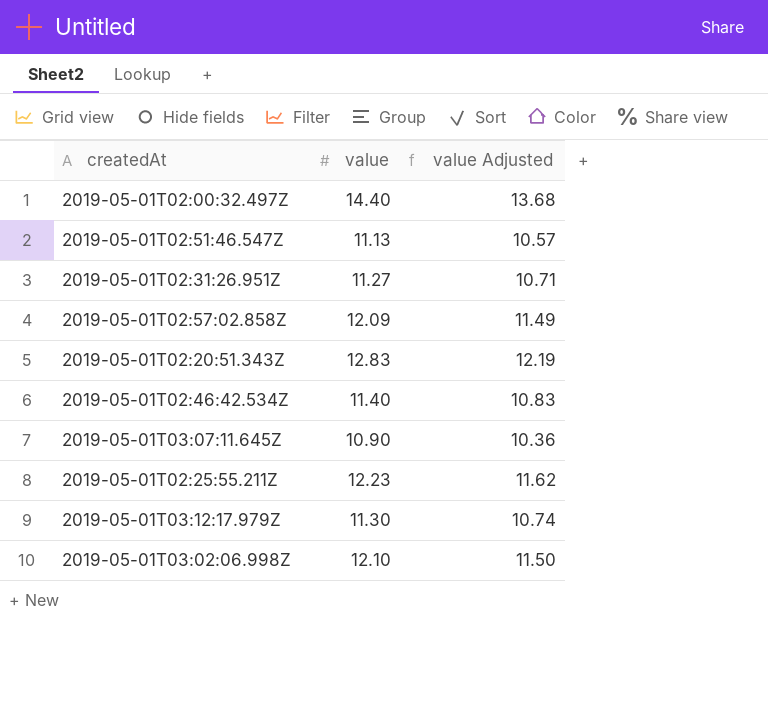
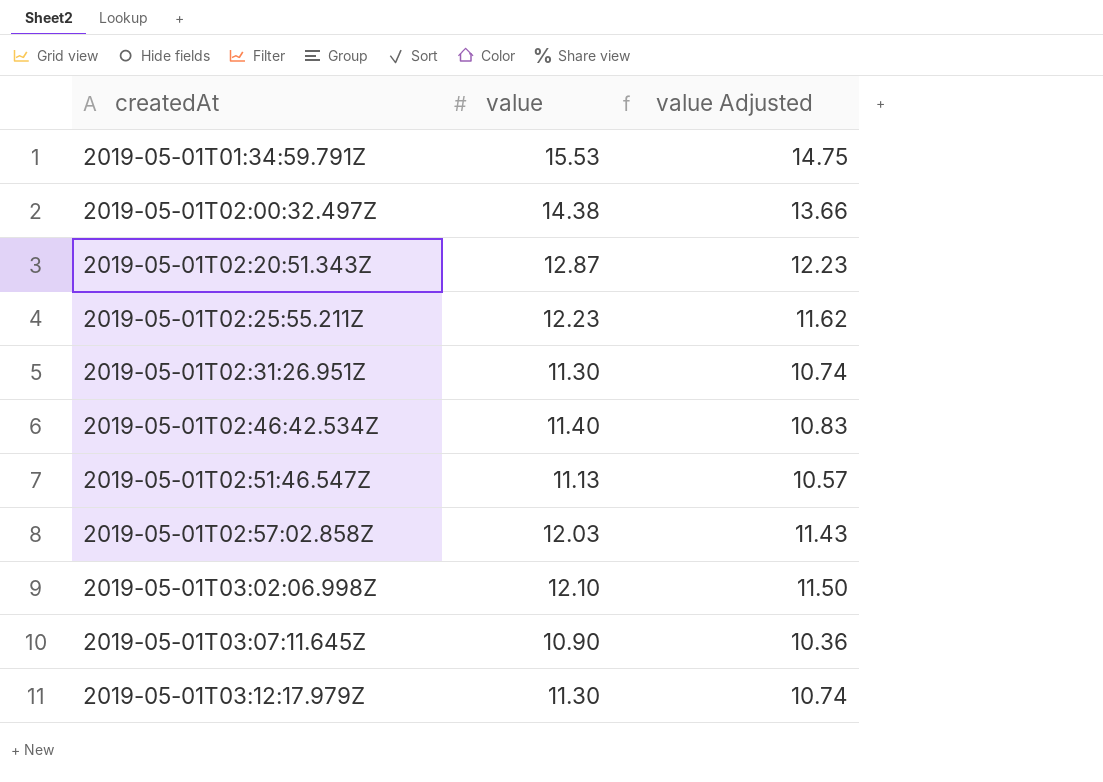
row order: none -> createdAt ascending
row 2019-05-01T01:34:59.791Z: none -> 15.53 | 14.75
2019-05-01T02:00:32.497Z | value: 14.40 -> 14.38
2019-05-01T02:00:32.497Z | value Adjusted: 13.68 -> 13.66
2019-05-01T02:20:51.343Z | value: 12.83 -> 12.87
2019-05-01T02:20:51.343Z | value Adjusted: 12.19 -> 12.23
2019-05-01T02:31:26.951Z | value: 11.27 -> 11.30
2019-05-01T02:31:26.951Z | value Adjusted: 10.71 -> 10.74
2019-05-01T02:57:02.858Z | value: 12.09 -> 12.03
2019-05-01T02:57:02.858Z | value Adjusted: 11.49 -> 11.43

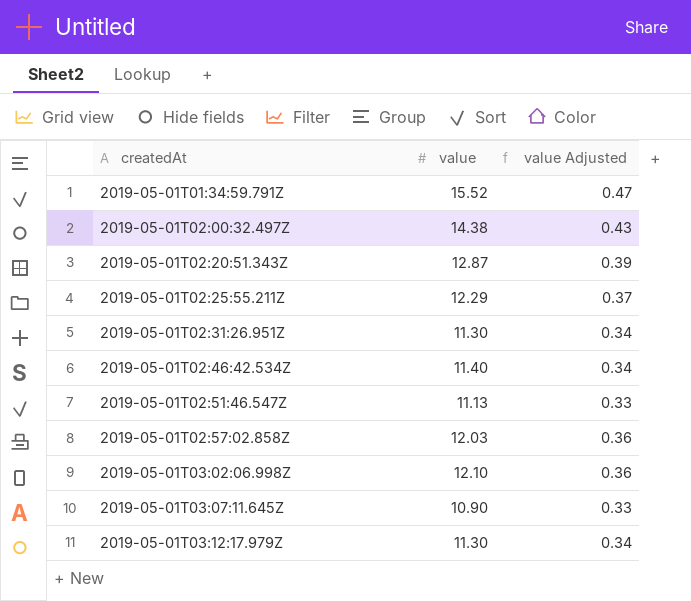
column value Adjusted | formula: [value] * 0.95 -> [value] * 0.03
2019-05-01T01:34:59.791Z | value: 15.53 -> 15.52
2019-05-01T02:25:55.211Z | value: 12.23 -> 12.29

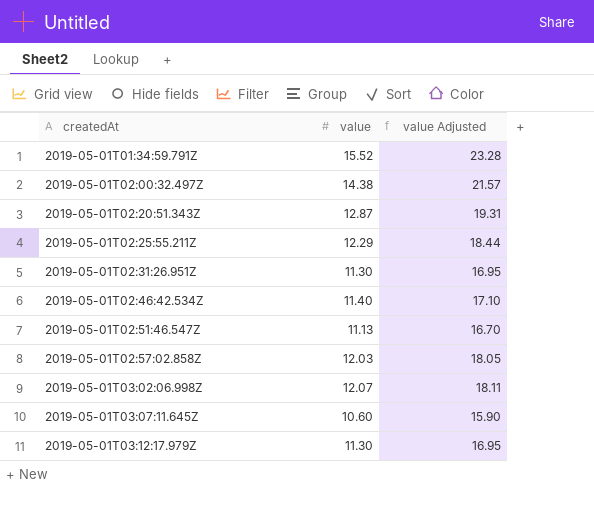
column value Adjusted | formula: [value] * 0.03 -> [value] * 1.5
2019-05-01T03:02:06.998Z | value: 12.10 -> 12.07
2019-05-01T03:07:11.645Z | value: 10.90 -> 10.60

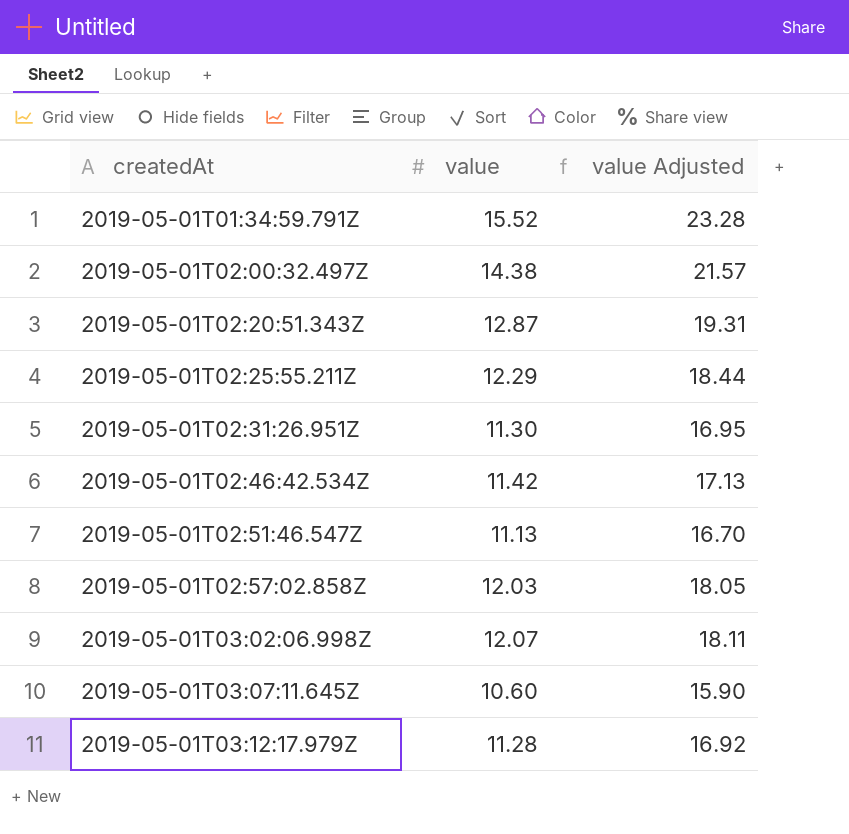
2019-05-01T02:46:42.534Z | value: 11.40 -> 11.42
2019-05-01T02:46:42.534Z | value Adjusted: 17.10 -> 17.13
2019-05-01T03:12:17.979Z | value: 11.30 -> 11.28
2019-05-01T03:12:17.979Z | value Adjusted: 16.95 -> 16.92

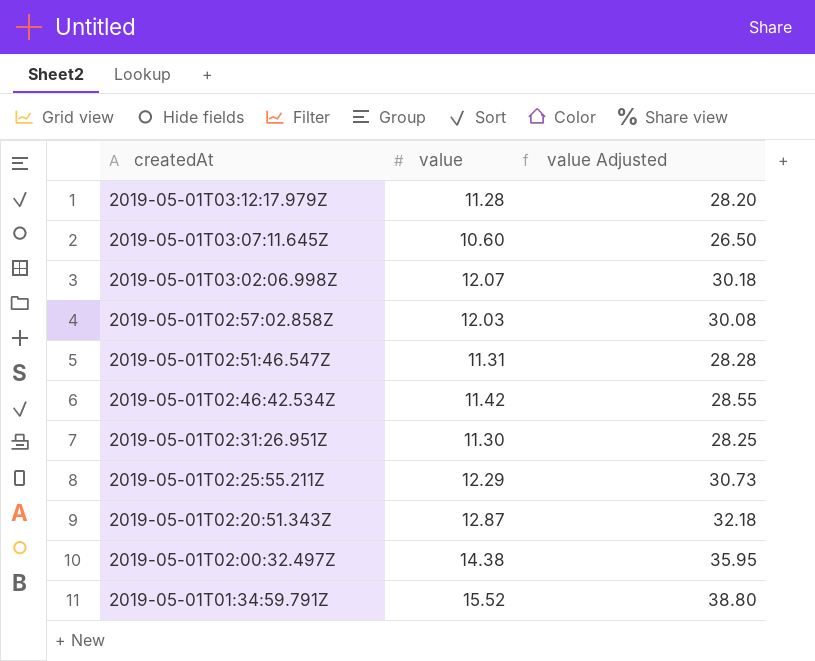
row order: createdAt ascending -> createdAt descending
column value Adjusted | formula: [value] * 1.5 -> [value] * 2.5
2019-05-01T02:51:46.547Z | value: 11.13 -> 11.31

